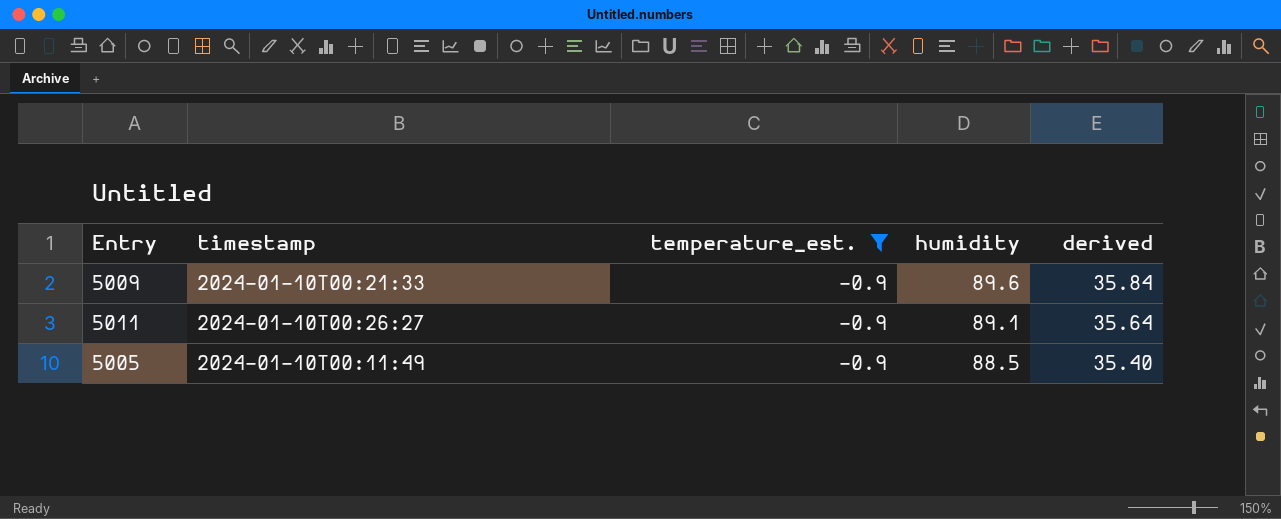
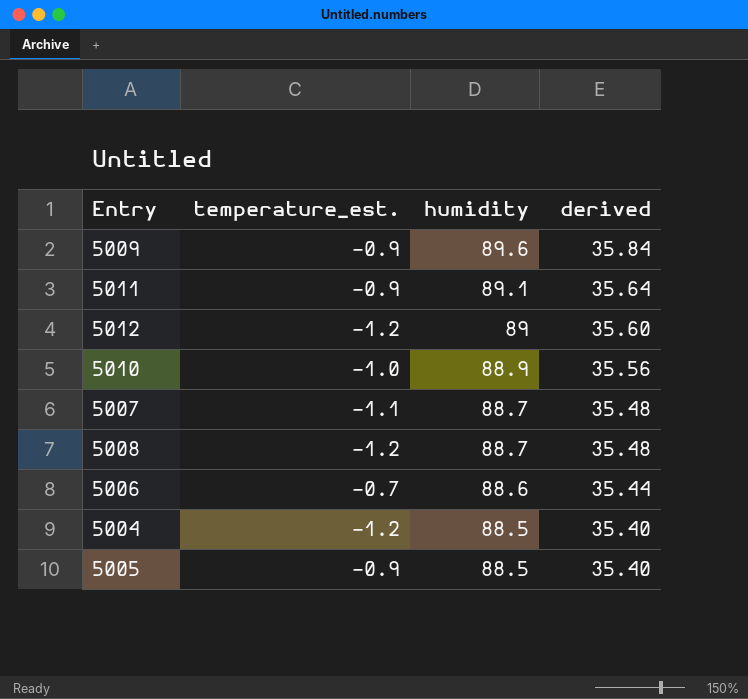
filter: temperature_est. = -0.9 -> none
column timestamp | position: 2 -> none

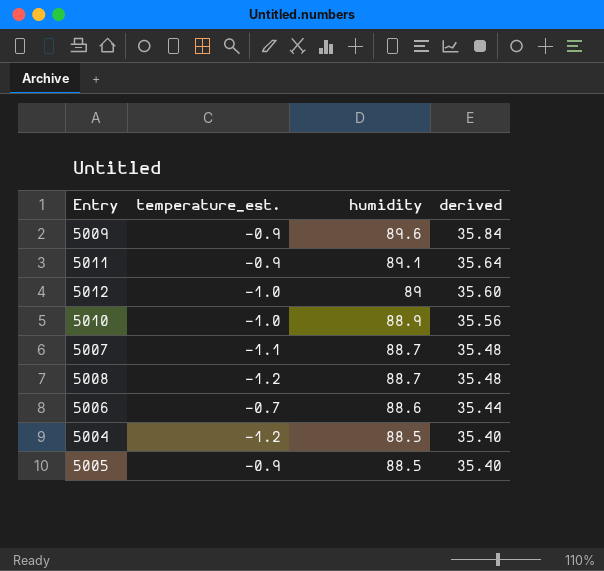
5012 | temperature_est.: -1.2 -> -1.0

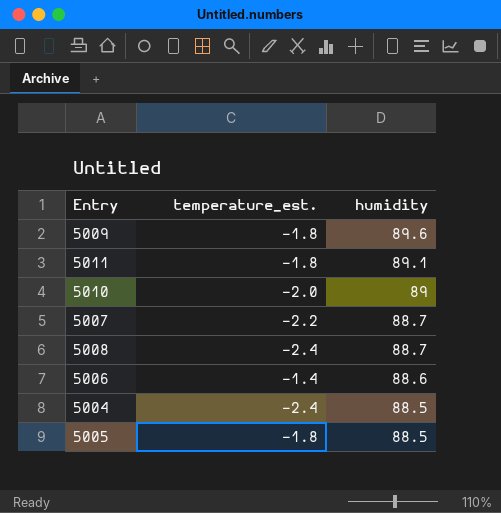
column derived | formula: [humidity] * 0.4 -> none
row 5012: -1.0 | 89 | 35.60 -> none
5009 | temperature_est.: -0.9 -> -1.8
5011 | temperature_est.: -0.9 -> -1.8
5010 | temperature_est.: -1.0 -> -2.0
5010 | humidity: 88.9 -> 89
5007 | temperature_est.: -1.1 -> -2.2
5008 | temperature_est.: -1.2 -> -2.4
5006 | temperature_est.: -0.7 -> -1.4
5004 | temperature_est.: -1.2 -> -2.4
5005 | temperature_est.: -0.9 -> -1.8

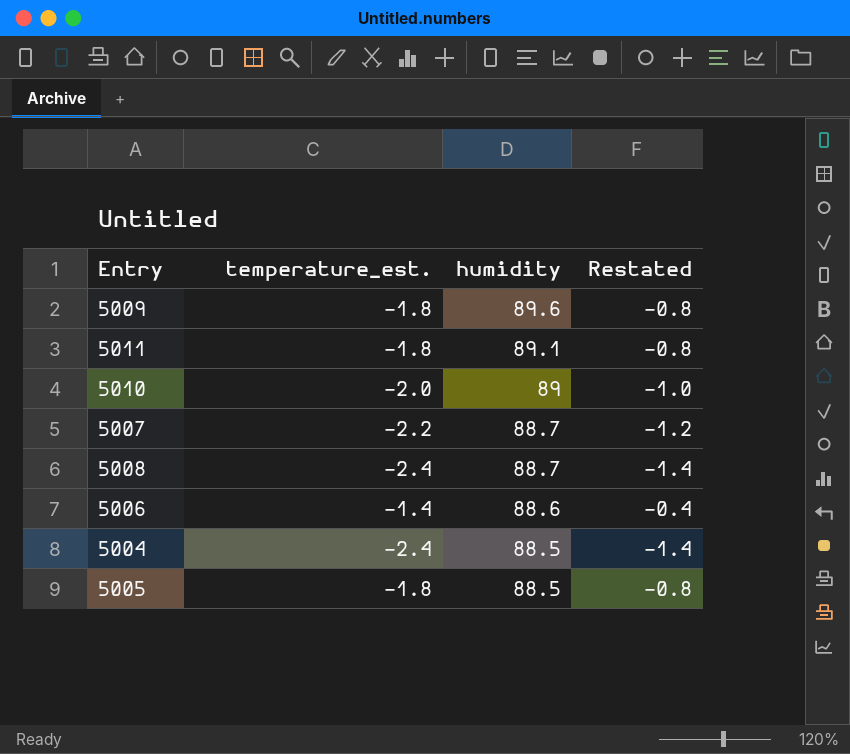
column Restated | formula: none -> [temperature_est.] + 1

